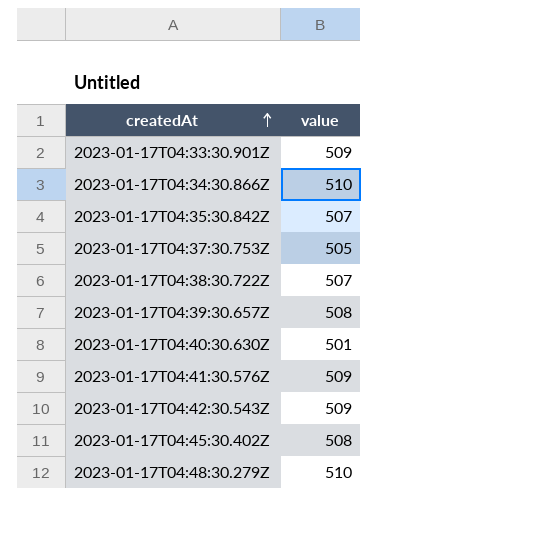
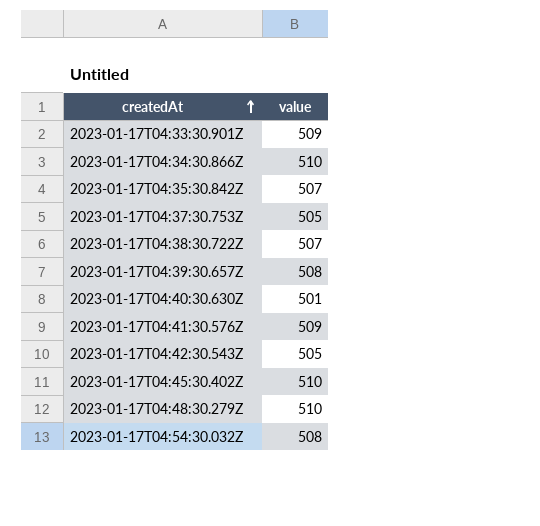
2023-01-17T04:42:30.543Z | value: 509 -> 505
2023-01-17T04:45:30.402Z | value: 508 -> 510
row 2023-01-17T04:54:30.032Z: none -> 508

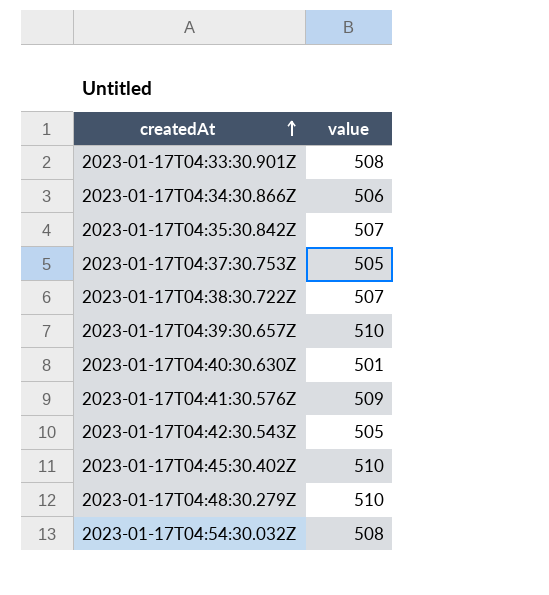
2023-01-17T04:33:30.901Z | value: 509 -> 508
2023-01-17T04:34:30.866Z | value: 510 -> 506
2023-01-17T04:39:30.657Z | value: 508 -> 510

